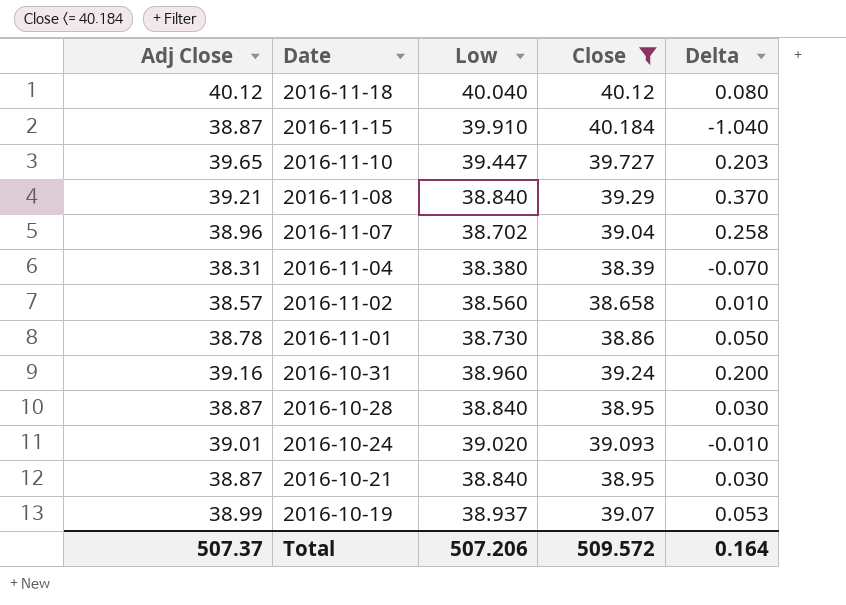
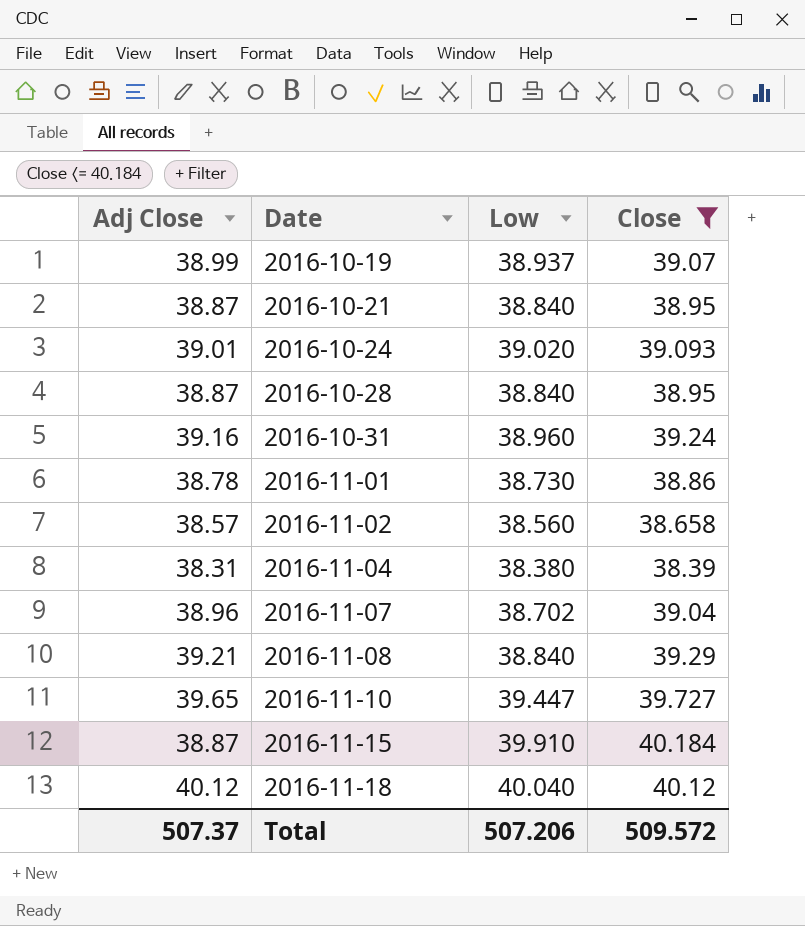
row order: Date descending -> Date ascending
column Delta | formula: [Adj Close] - [Low] -> none

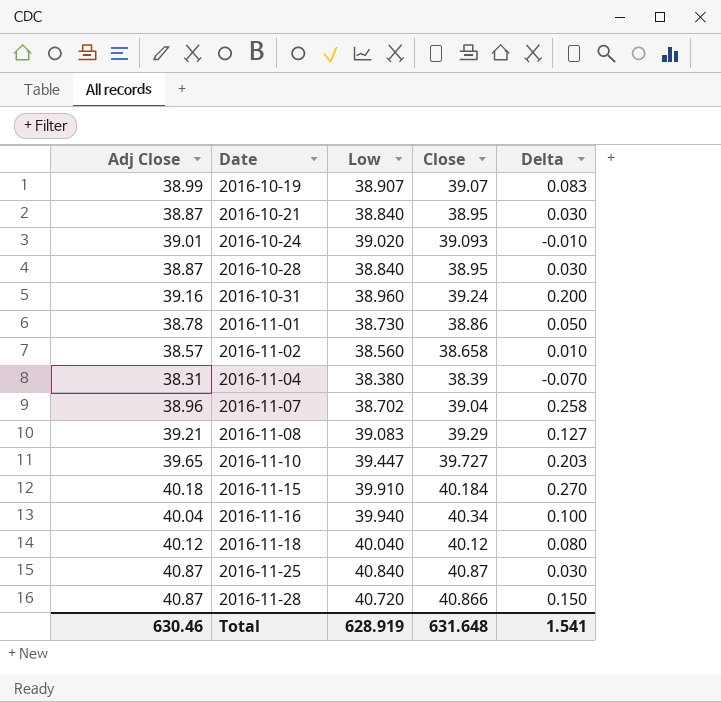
filter: Close <= 40.184 -> none
column Delta | formula: none -> [Adj Close] - [Low]
2016-10-19 | Low: 38.937 -> 38.907
2016-11-08 | Low: 38.840 -> 39.083
2016-11-15 | Adj Close: 38.87 -> 40.18
Total | Adj Close: 507.37 -> 630.46
Total | Low: 507.206 -> 628.919
Total | Close: 509.572 -> 631.648

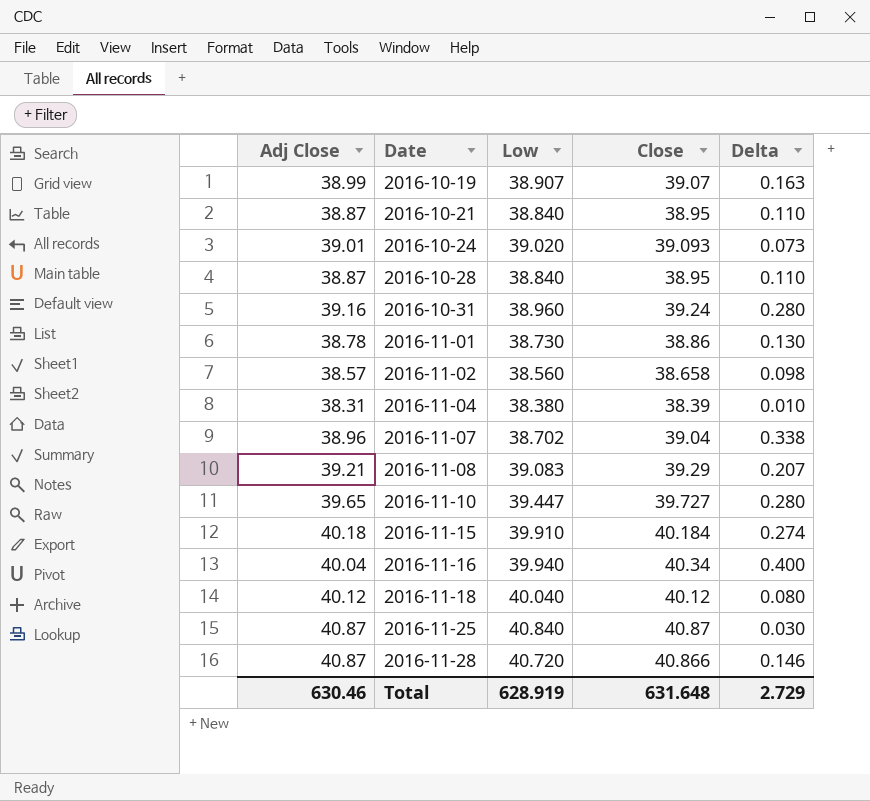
column Delta | formula: [Adj Close] - [Low] -> [Close] - [Low]
Total | Delta: 1.541 -> 2.729

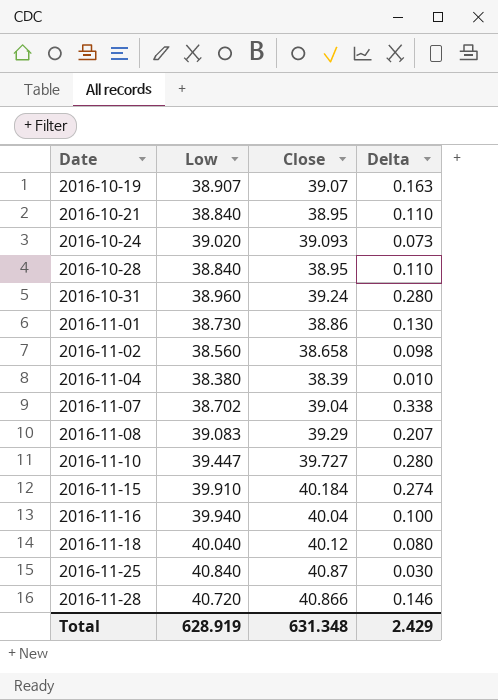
column Adj Close | position: 1 -> none
2016-11-16 | Close: 40.34 -> 40.04
2016-11-16 | Delta: 0.400 -> 0.100
Total | Close: 631.648 -> 631.348
Total | Delta: 2.729 -> 2.429

